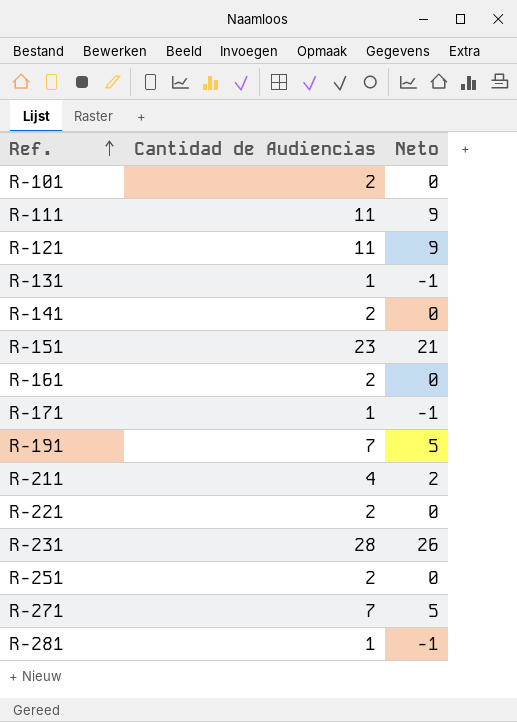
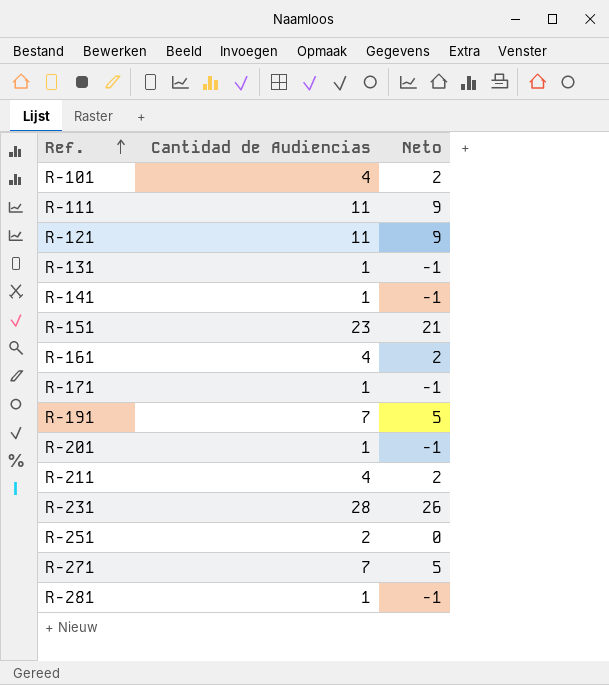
row R-221: 2 | 0 -> none
R-101 | Cantidad de Audiencias: 2 -> 4
R-101 | Neto: 0 -> 2
R-141 | Cantidad de Audiencias: 2 -> 1
R-141 | Neto: 0 -> -1
R-161 | Cantidad de Audiencias: 2 -> 4
R-161 | Neto: 0 -> 2
row R-201: none -> 1 | -1

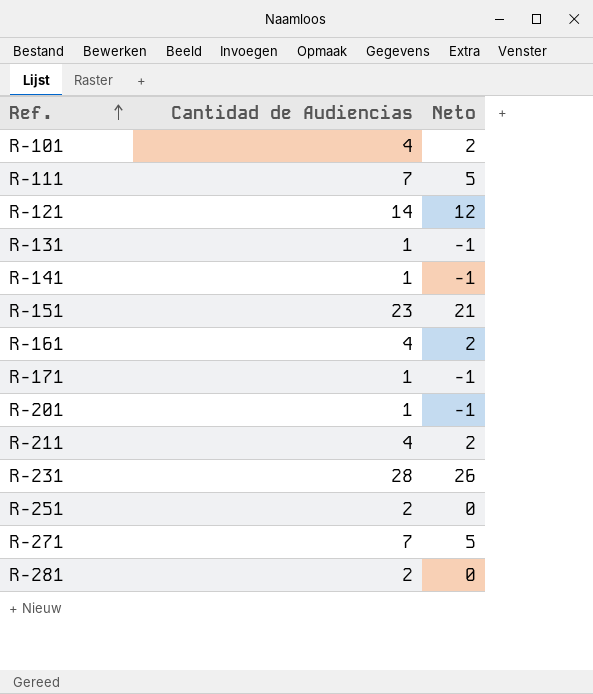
row R-191: 7 | 5 -> none
R-111 | Cantidad de Audiencias: 11 -> 7
R-111 | Neto: 9 -> 5
R-121 | Cantidad de Audiencias: 11 -> 14
R-121 | Neto: 9 -> 12
R-281 | Cantidad de Audiencias: 1 -> 2
R-281 | Neto: -1 -> 0

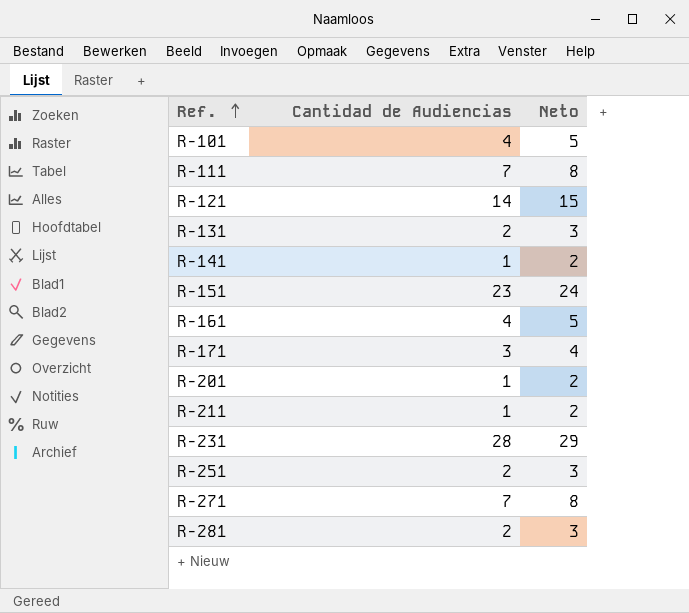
column Neto | formula: [Cantidad de Audiencias] - 2 -> [Cantidad de Audiencias] + 1
R-131 | Cantidad de Audiencias: 1 -> 2
R-171 | Cantidad de Audiencias: 1 -> 3
R-211 | Cantidad de Audiencias: 4 -> 1

